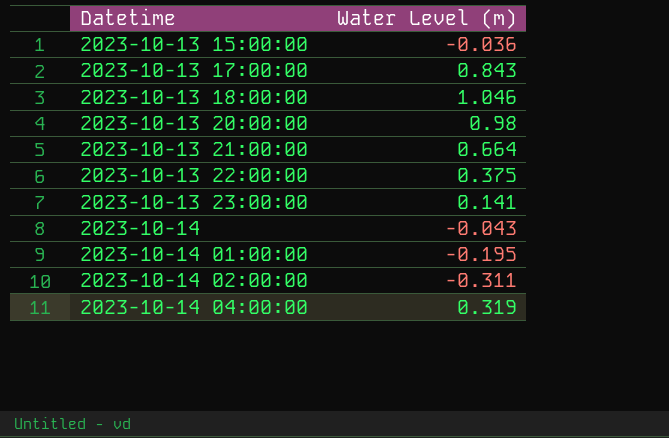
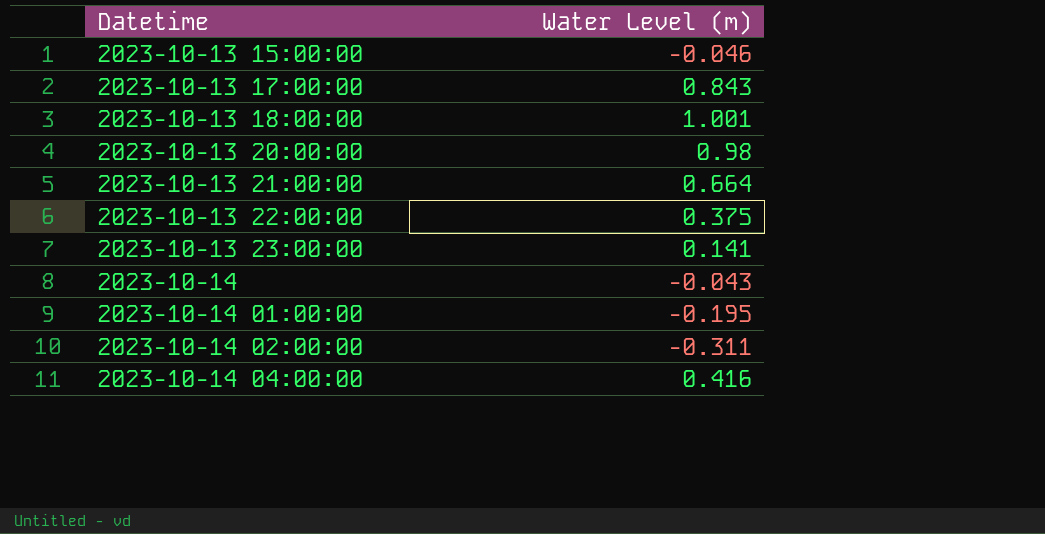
2023-10-13 15:00:00 | Water Level (m): -0.036 -> -0.046
2023-10-13 18:00:00 | Water Level (m): 1.046 -> 1.001
2023-10-14 04:00:00 | Water Level (m): 0.319 -> 0.416

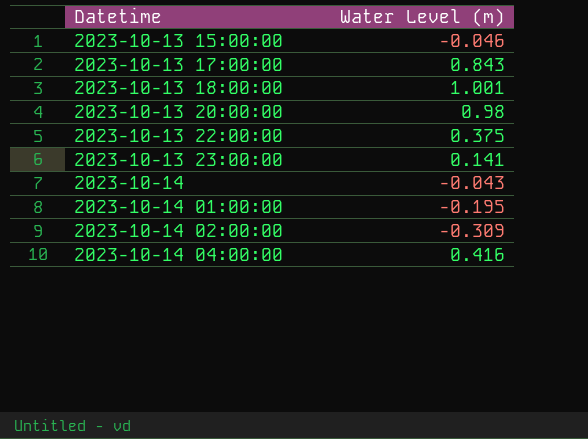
row 2023-10-13 21:00:00: 0.664 -> none
2023-10-14 02:00:00 | Water Level (m): -0.311 -> -0.309

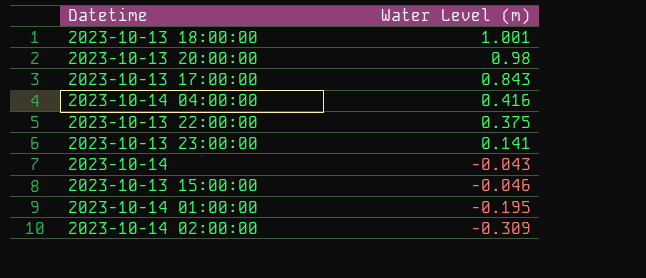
row order: Datetime ascending -> Water Level (m) descending

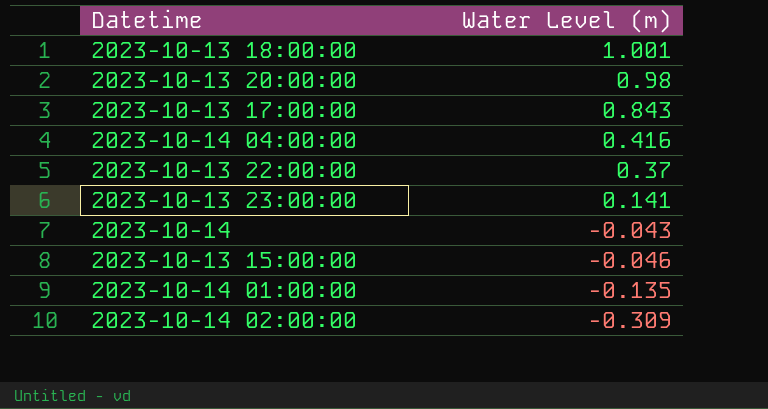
2023-10-13 22:00:00 | Water Level (m): 0.375 -> 0.37
2023-10-14 01:00:00 | Water Level (m): -0.195 -> -0.135

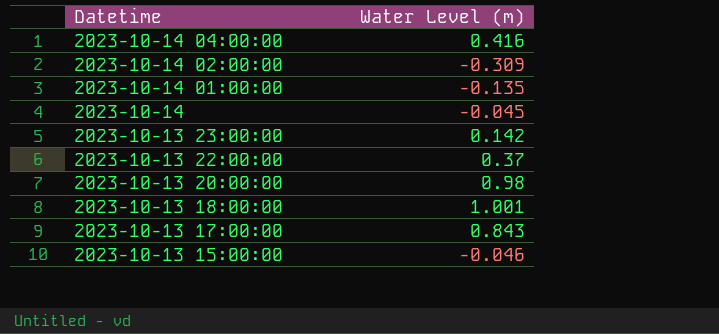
row order: Water Level (m) descending -> Datetime descending
2023-10-14 | Water Level (m): -0.043 -> -0.045
2023-10-13 23:00:00 | Water Level (m): 0.141 -> 0.142

